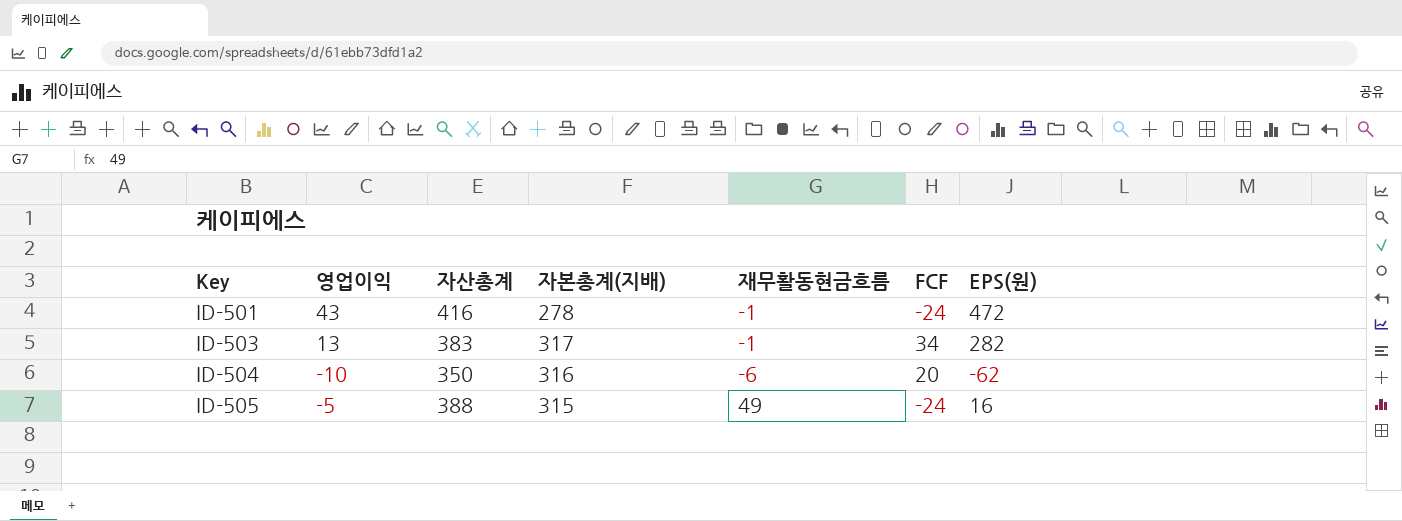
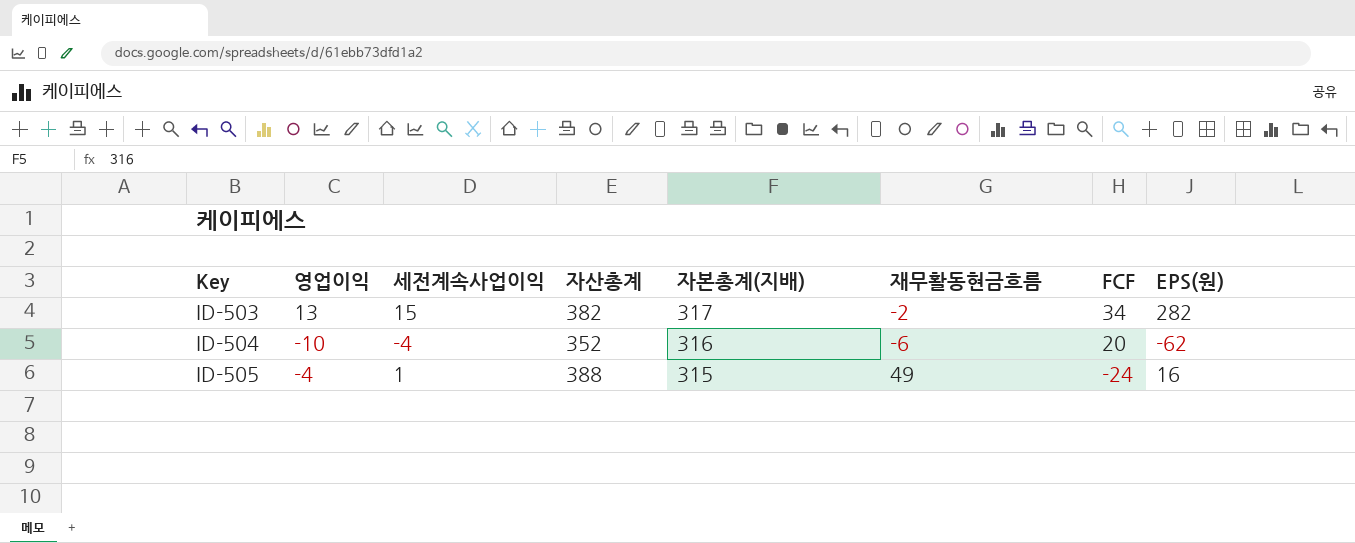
column 세전계속사업이익 | position: none -> 3
row ID-501: 43 | 416 | 278 | -1 | -24 | 472 -> none
ID-503 | 자산총계: 383 -> 382
ID-503 | 재무활동현금흐름: -1 -> -2
ID-504 | 자산총계: 350 -> 352
ID-505 | 영업이익: -5 -> -4

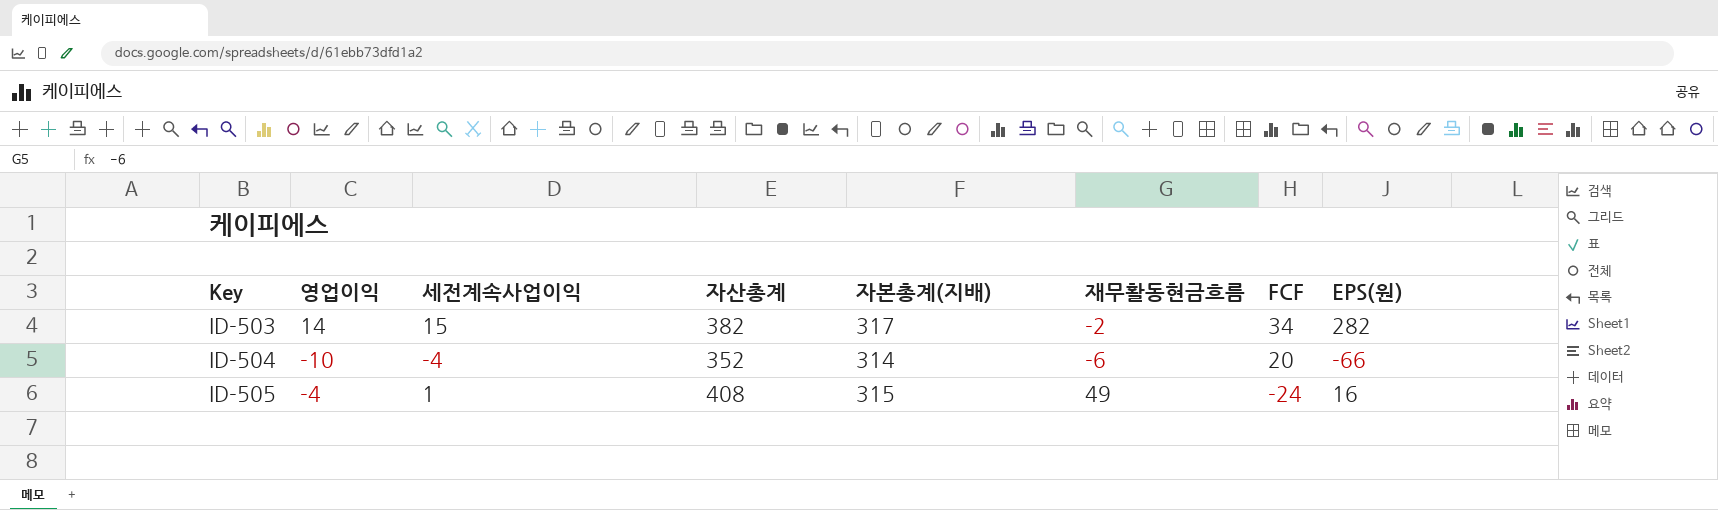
ID-503 | 영업이익: 13 -> 14
ID-504 | 자본총계(지배): 316 -> 314
ID-504 | EPS(원): -62 -> -66
ID-505 | 자산총계: 388 -> 408

